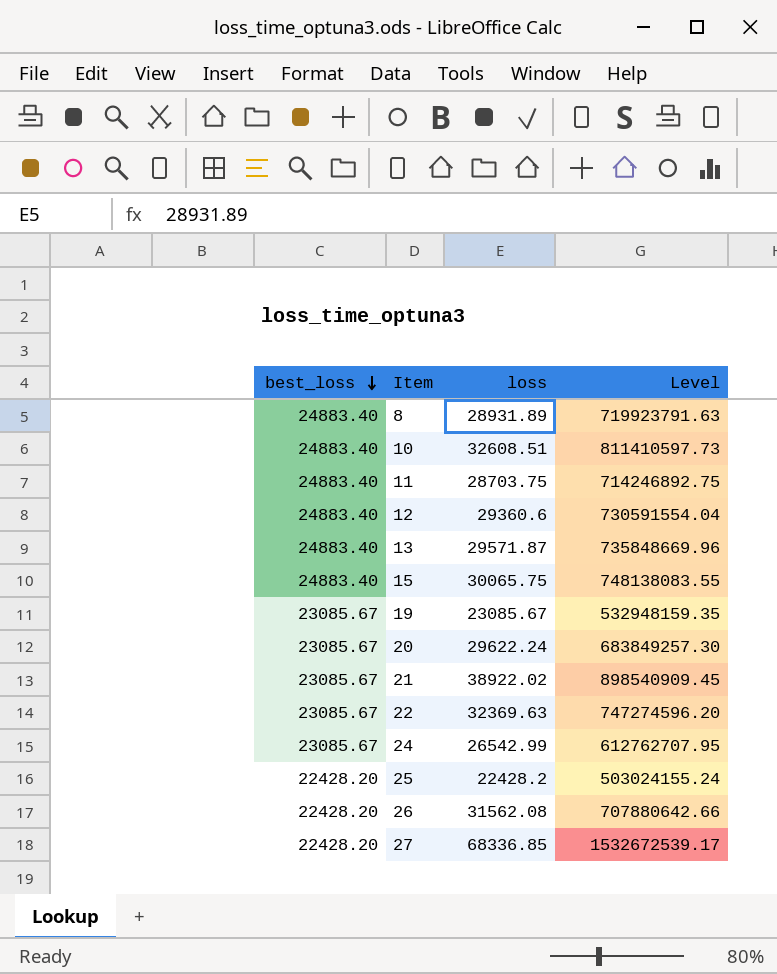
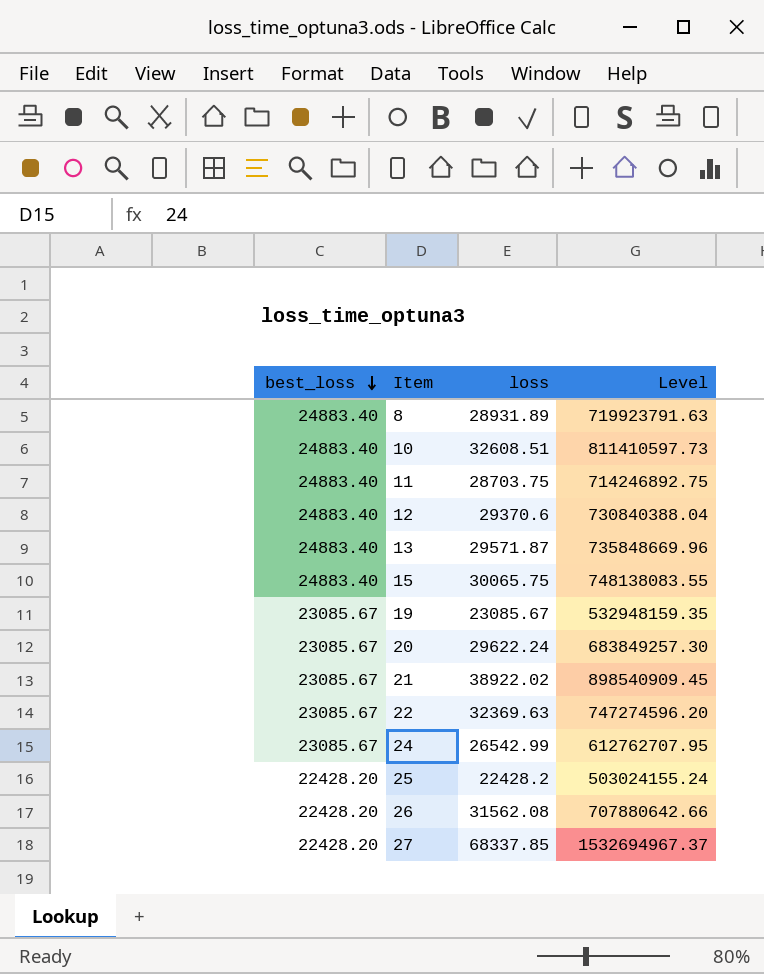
12 | loss: 29360.6 -> 29370.6
12 | Level: 730591554.04 -> 730840388.04
27 | loss: 68336.85 -> 68337.85
27 | Level: 1532672539.17 -> 1532694967.37

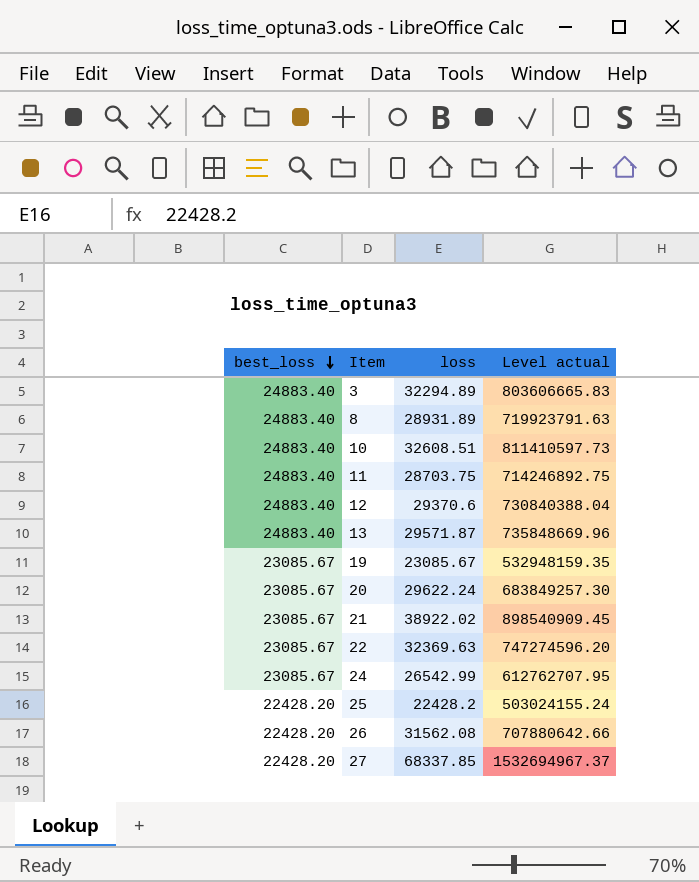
column name: Level -> Level actual
row 15: 24883.40 | 30065.75 | 748138083.55 -> none
row 3: none -> 24883.40 | 32294.89 | 803606665.83

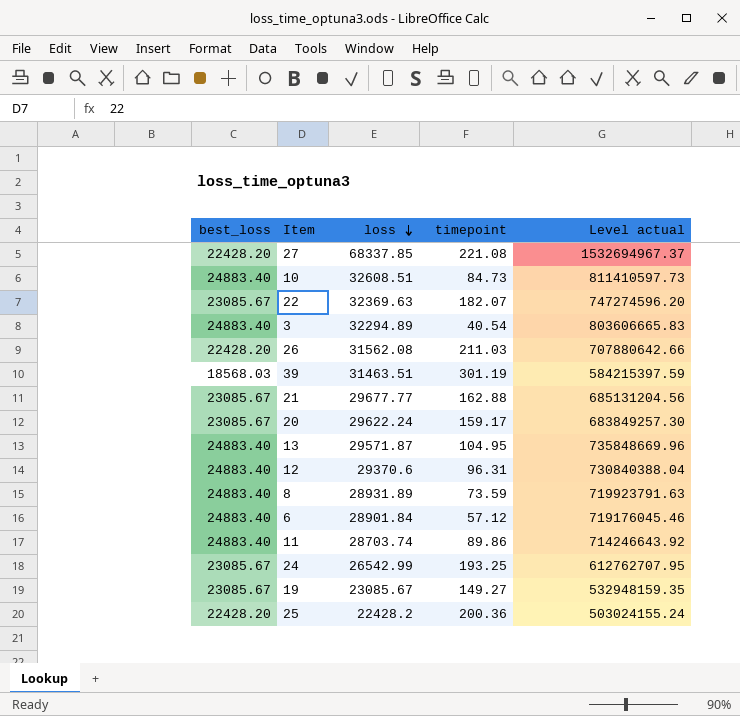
row order: best_loss descending -> loss descending
column timepoint | position: none -> 4
row 39: none -> 18568.03 | 31463.51 | 301.19 | 584215397.59
21 | loss: 38922.02 -> 29677.77
21 | Level actual: 898540909.45 -> 685131204.56
row 6: none -> 24883.40 | 28901.84 | 57.12 | 719176045.46
11 | loss: 28703.75 -> 28703.74
11 | Level actual: 714246892.75 -> 714246643.92

